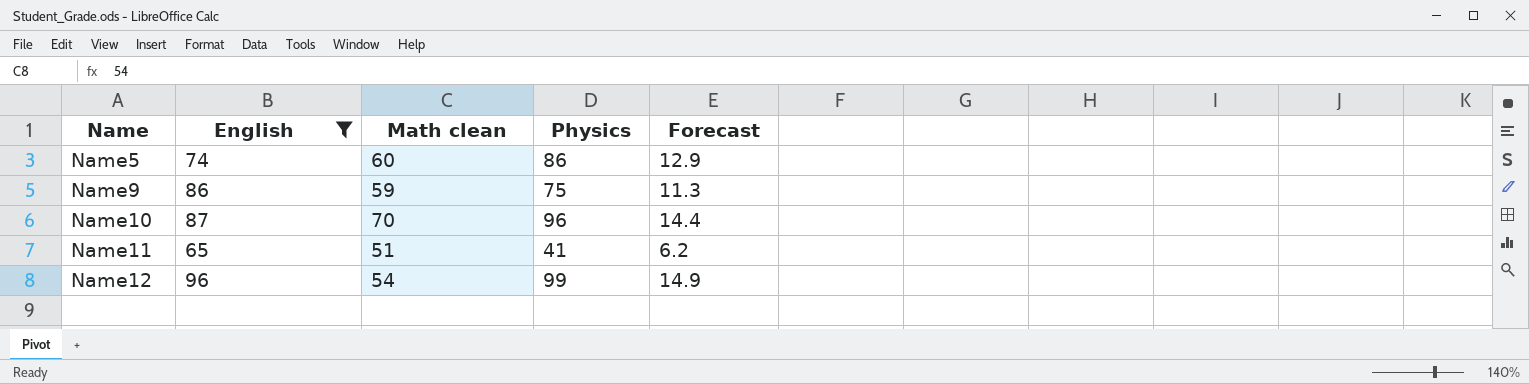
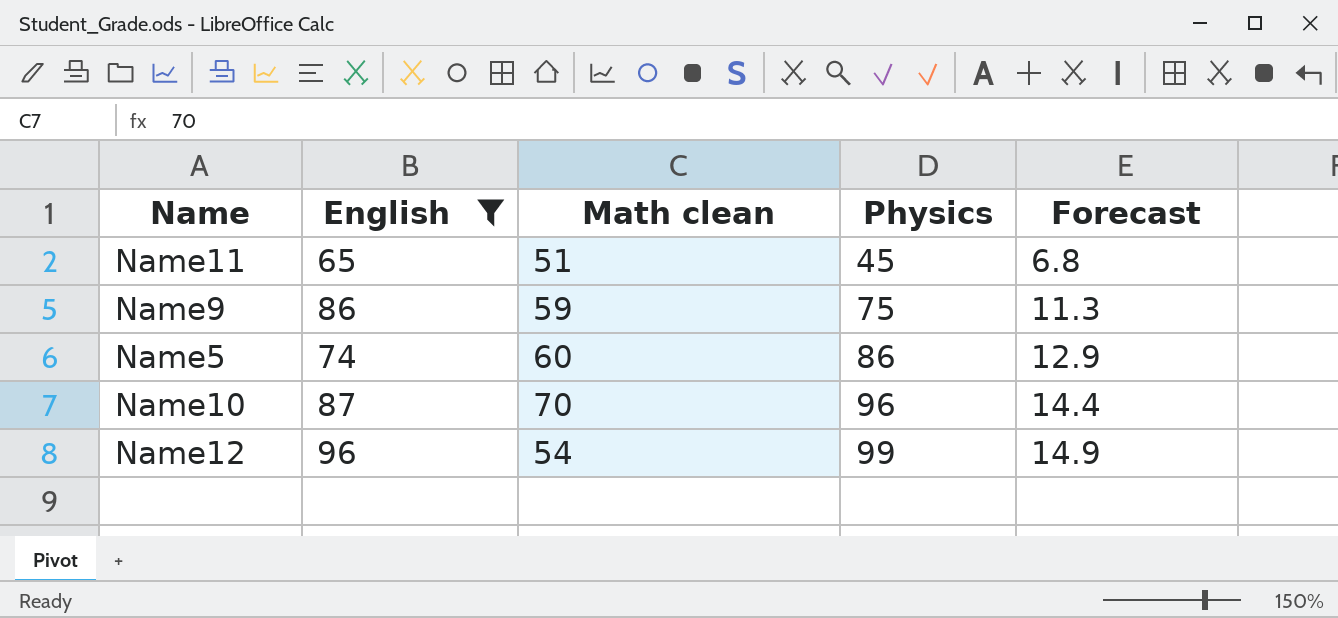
row order: Name ascending -> Physics ascending
Name11 | Physics: 41 -> 45
Name11 | Forecast: 6.2 -> 6.8

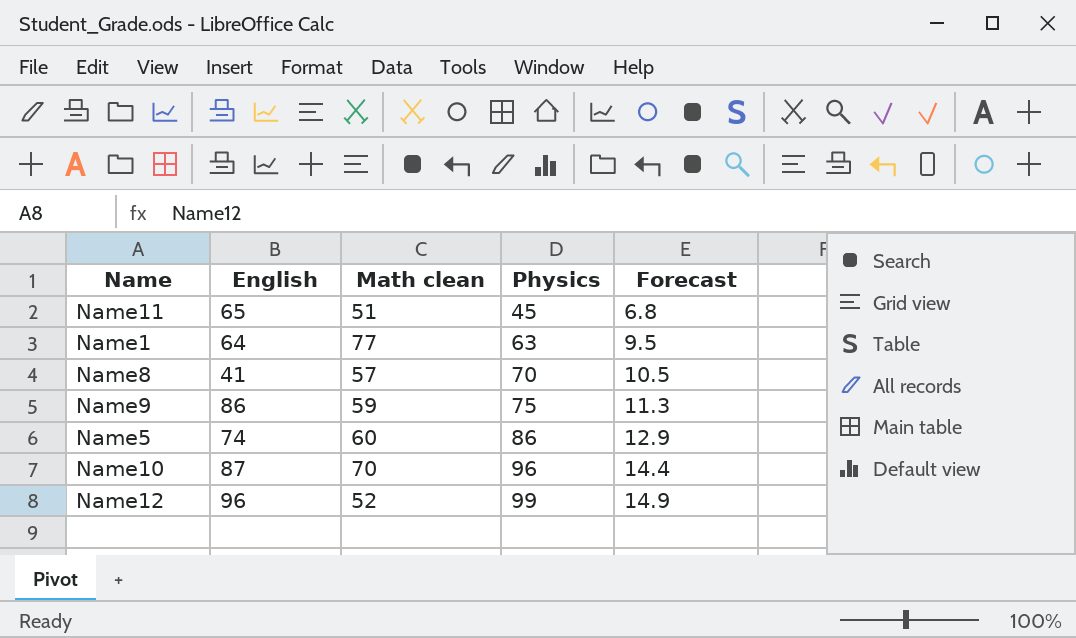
filter: English >= 65 -> none
Name12 | Math clean: 54 -> 52

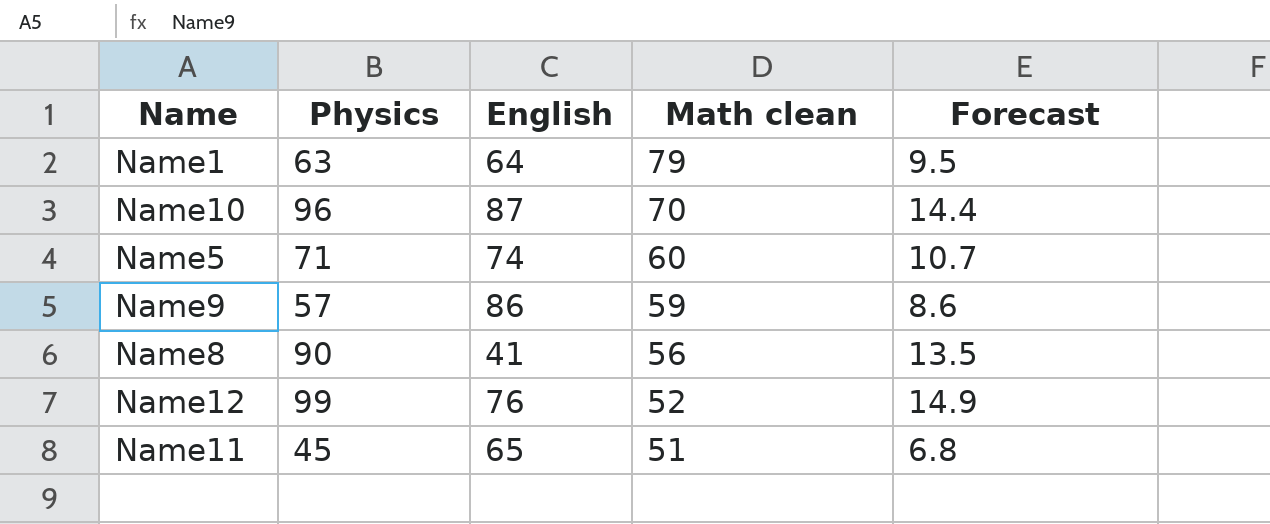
row order: Physics ascending -> Math clean descending
column Physics | position: 4 -> 2
Name1 | Math clean: 77 -> 79
Name5 | Physics: 86 -> 71
Name5 | Forecast: 12.9 -> 10.7
Name9 | Physics: 75 -> 57
Name9 | Forecast: 11.3 -> 8.6
Name8 | Physics: 70 -> 90
Name8 | Math clean: 57 -> 56
Name8 | Forecast: 10.5 -> 13.5
Name12 | English: 96 -> 76

